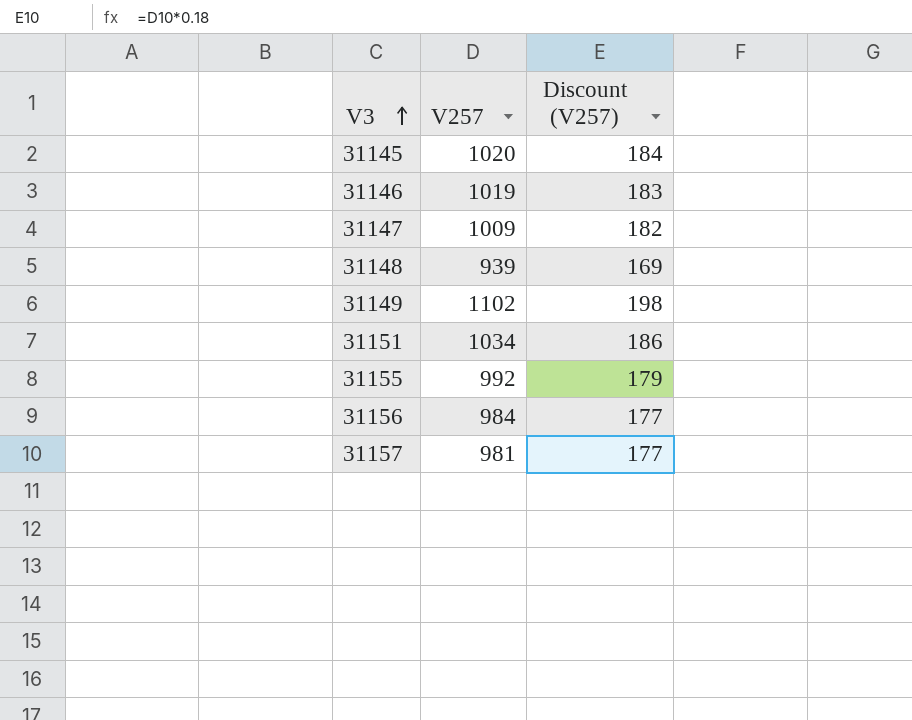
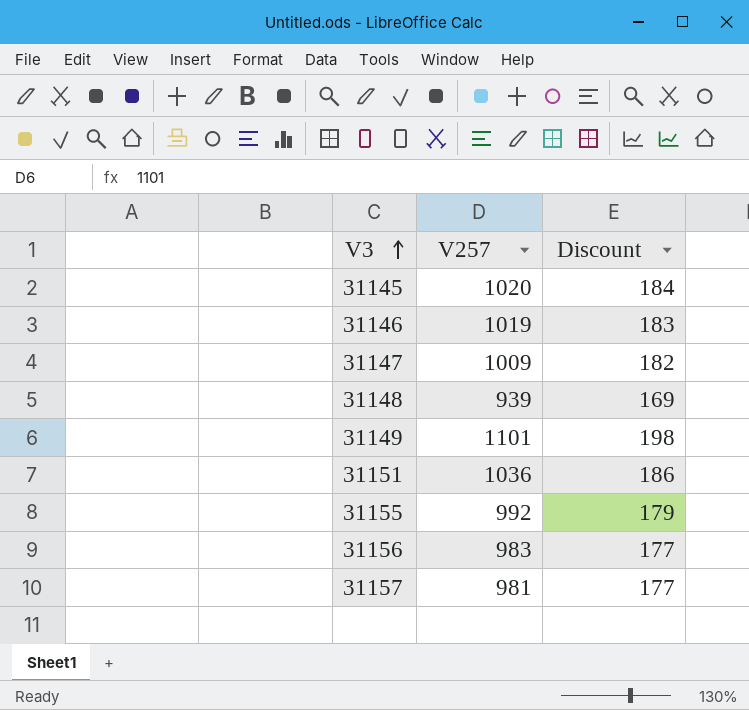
column name: Discount (V257) -> Discount
31149 | V257: 1102 -> 1101
31151 | V257: 1034 -> 1036
31156 | V257: 984 -> 983

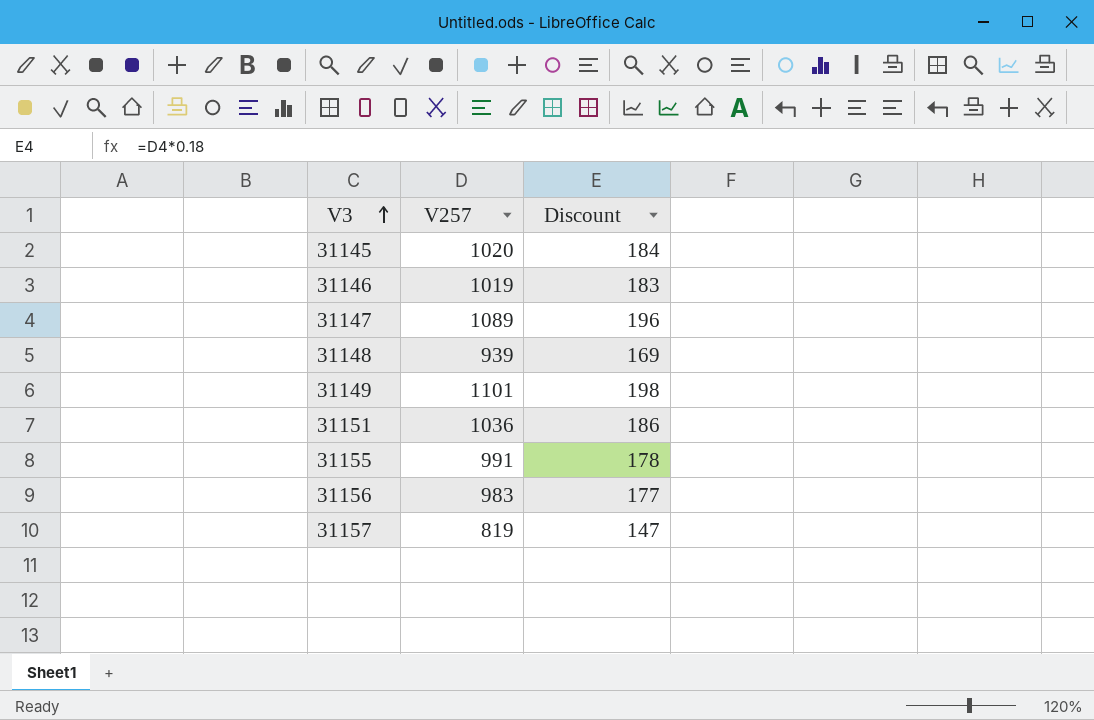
31147 | V257: 1009 -> 1089
31147 | Discount: 182 -> 196
31155 | V257: 992 -> 991
31155 | Discount: 179 -> 178
31157 | V257: 981 -> 819
31157 | Discount: 177 -> 147

